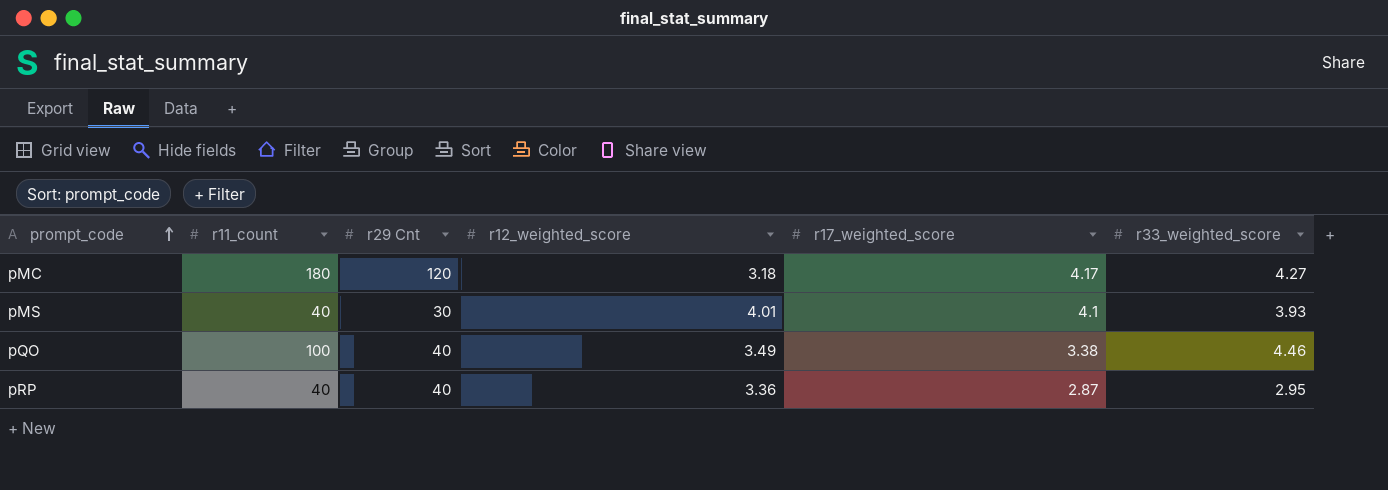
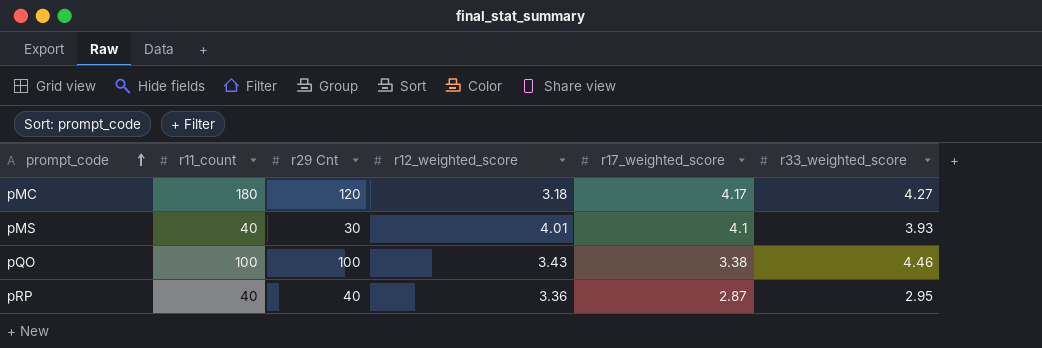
pQO | r29 Cnt: 40 -> 100
pQO | r12_weighted_score: 3.49 -> 3.43

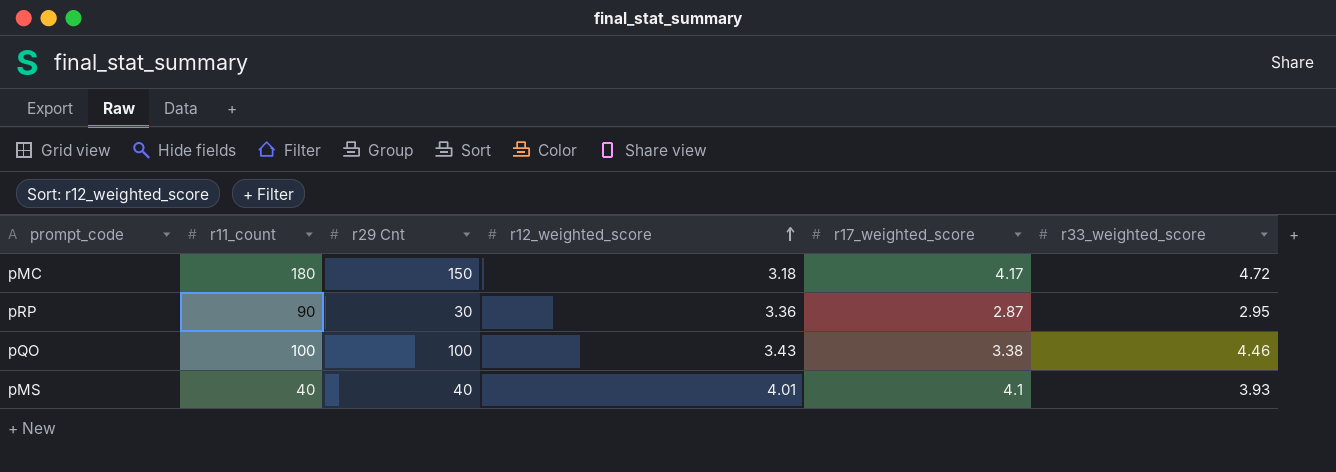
row order: prompt_code ascending -> r12_weighted_score ascending
pMC | r29 Cnt: 120 -> 150
pMC | r33_weighted_score: 4.27 -> 4.72
pRP | r11_count: 40 -> 90
pRP | r29 Cnt: 40 -> 30
pMS | r29 Cnt: 30 -> 40

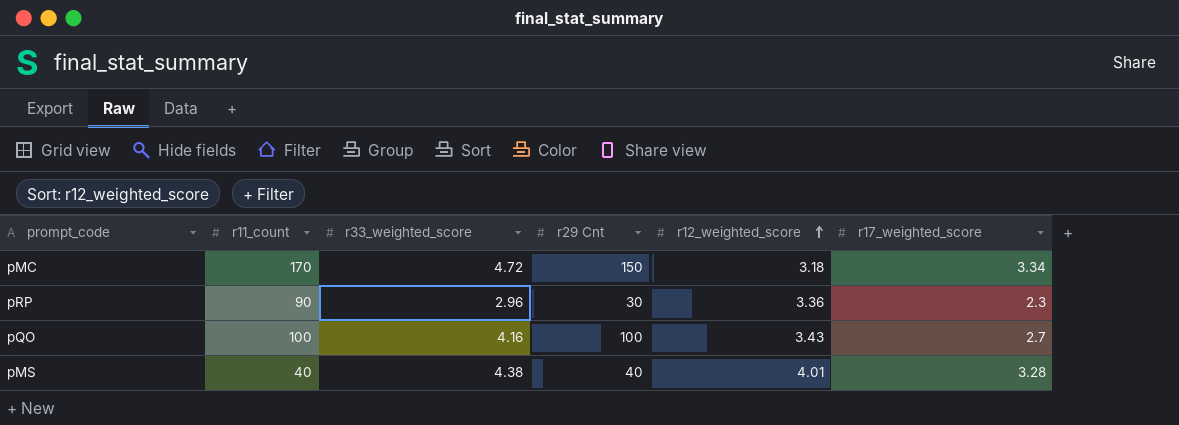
column r33_weighted_score | position: 6 -> 3
pMC | r11_count: 180 -> 170
pMC | r17_weighted_score: 4.17 -> 3.34
pRP | r33_weighted_score: 2.95 -> 2.96
pRP | r17_weighted_score: 2.87 -> 2.3
pQO | r33_weighted_score: 4.46 -> 4.16
pQO | r17_weighted_score: 3.38 -> 2.7
pMS | r33_weighted_score: 3.93 -> 4.38
pMS | r17_weighted_score: 4.1 -> 3.28

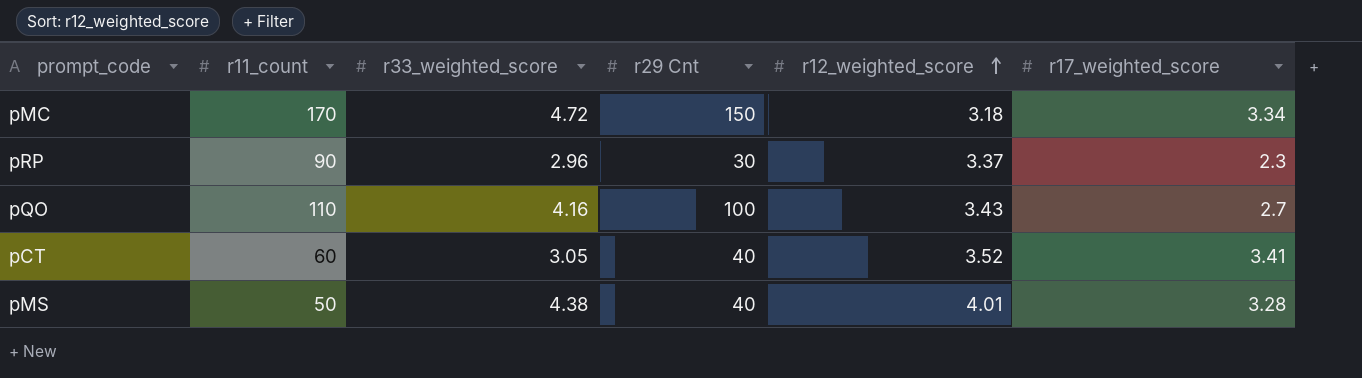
pRP | r12_weighted_score: 3.36 -> 3.37
pQO | r11_count: 100 -> 110
row pCT: none -> 60 | 3.05 | 40 | 3.52 | 3.41
pMS | r11_count: 40 -> 50

